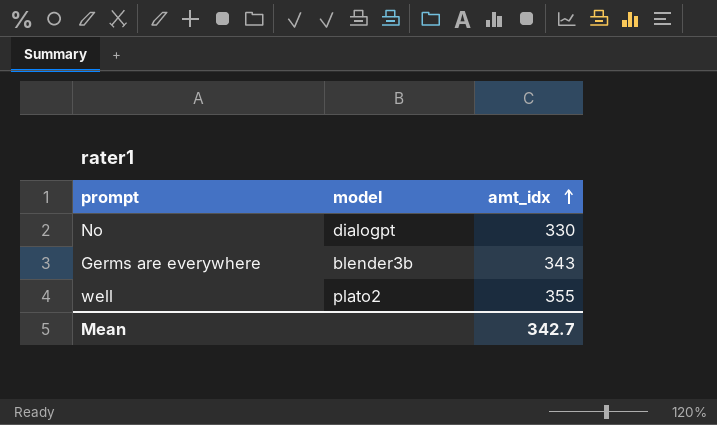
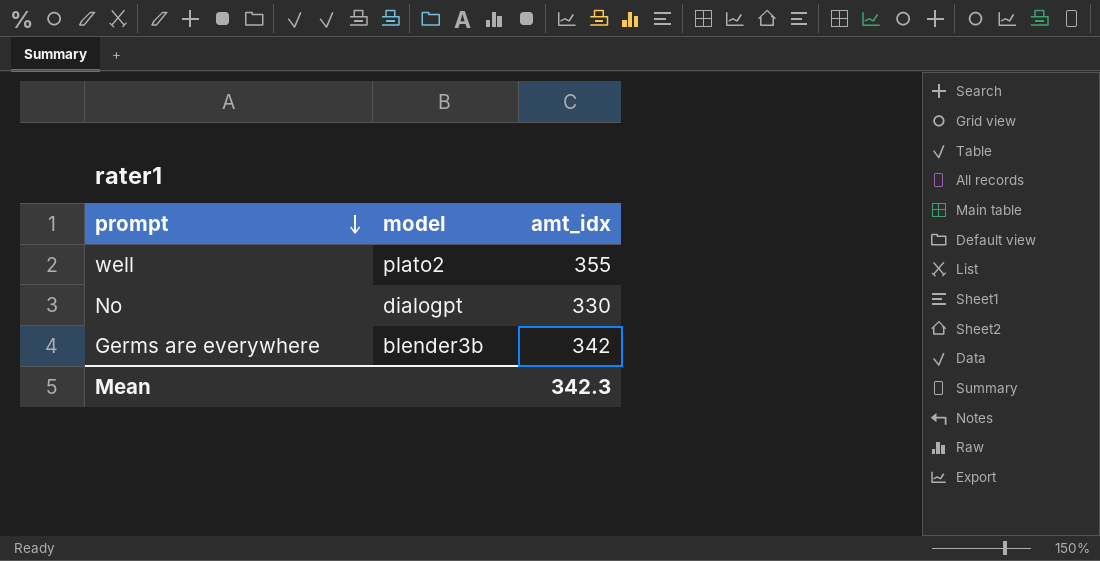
row order: amt_idx ascending -> prompt descending
Germs are everywhere | amt_idx: 343 -> 342
Mean | amt_idx: 342.7 -> 342.3

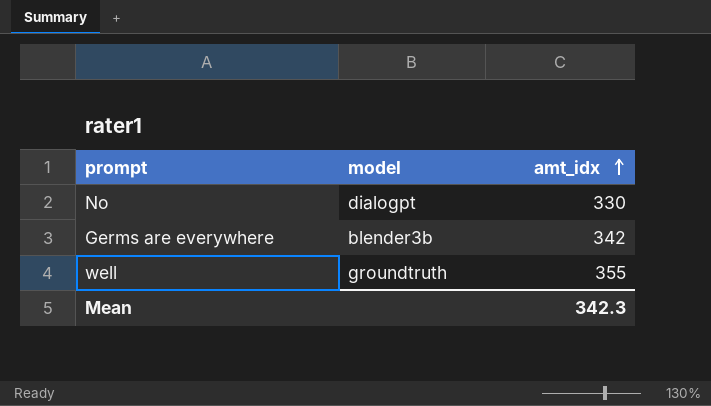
row order: prompt descending -> amt_idx ascending
well | model: plato2 -> groundtruth

